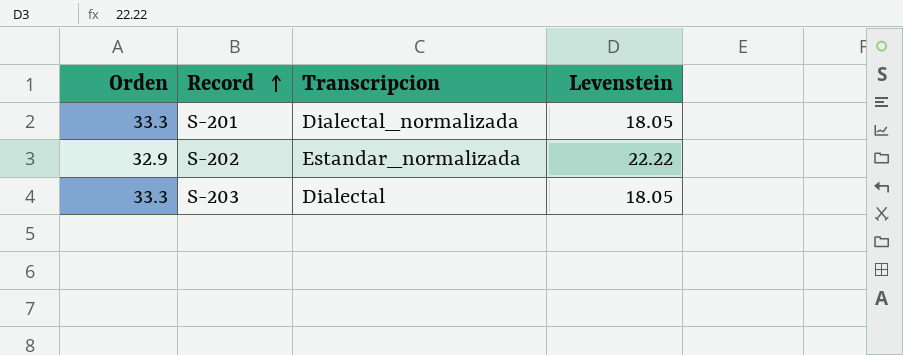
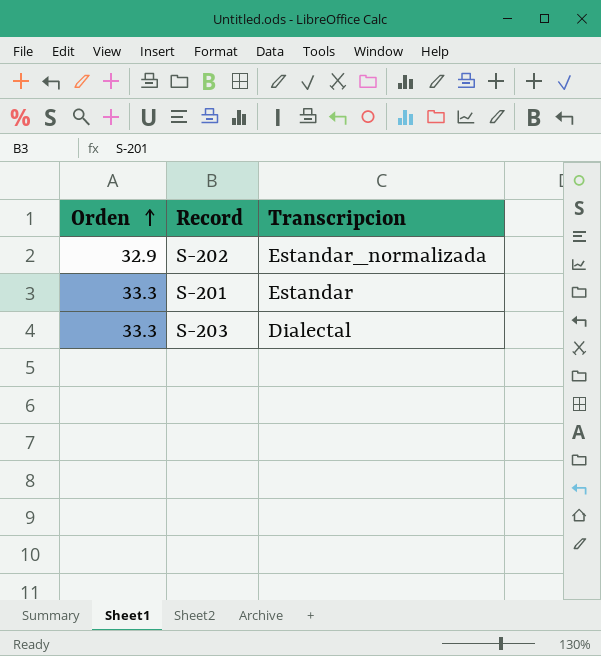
row order: Record ascending -> Orden ascending
column Levenstein | position: 4 -> none
S-201 | Transcripcion: Dialectal_normalizada -> Estandar

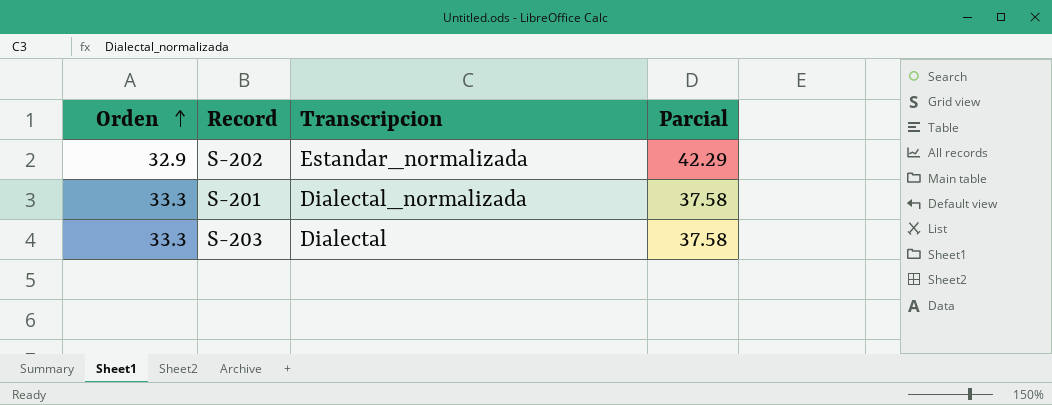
column Parcial | position: none -> 4
S-201 | Transcripcion: Estandar -> Dialectal_normalizada

